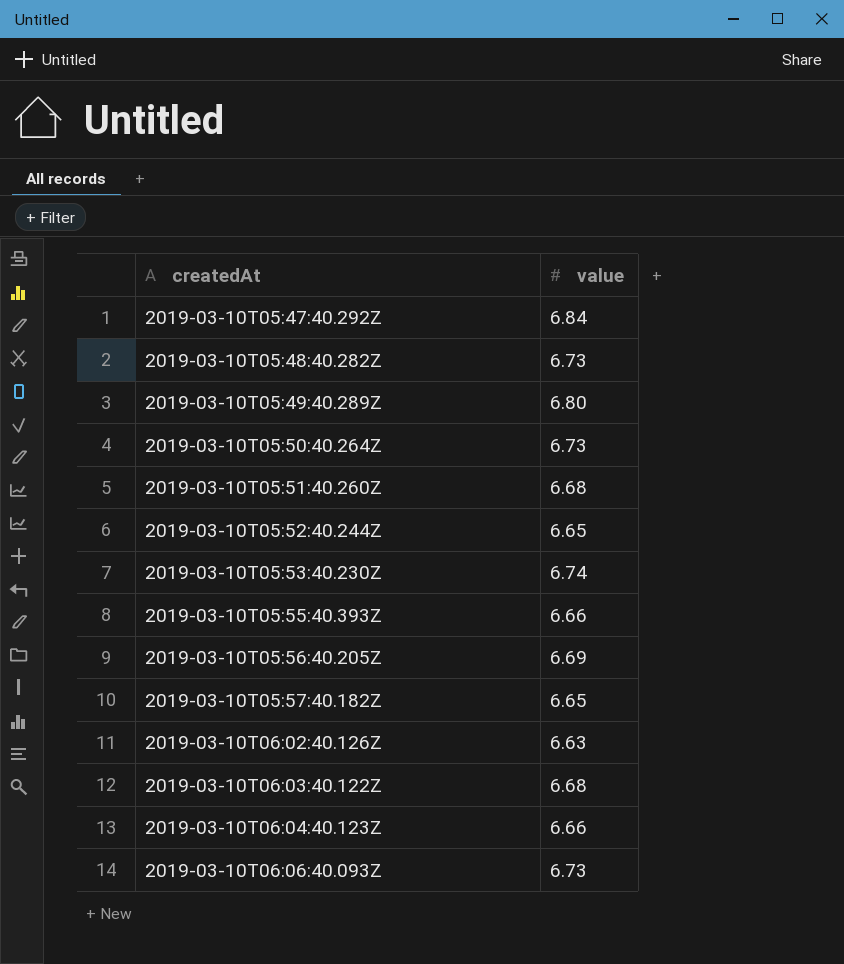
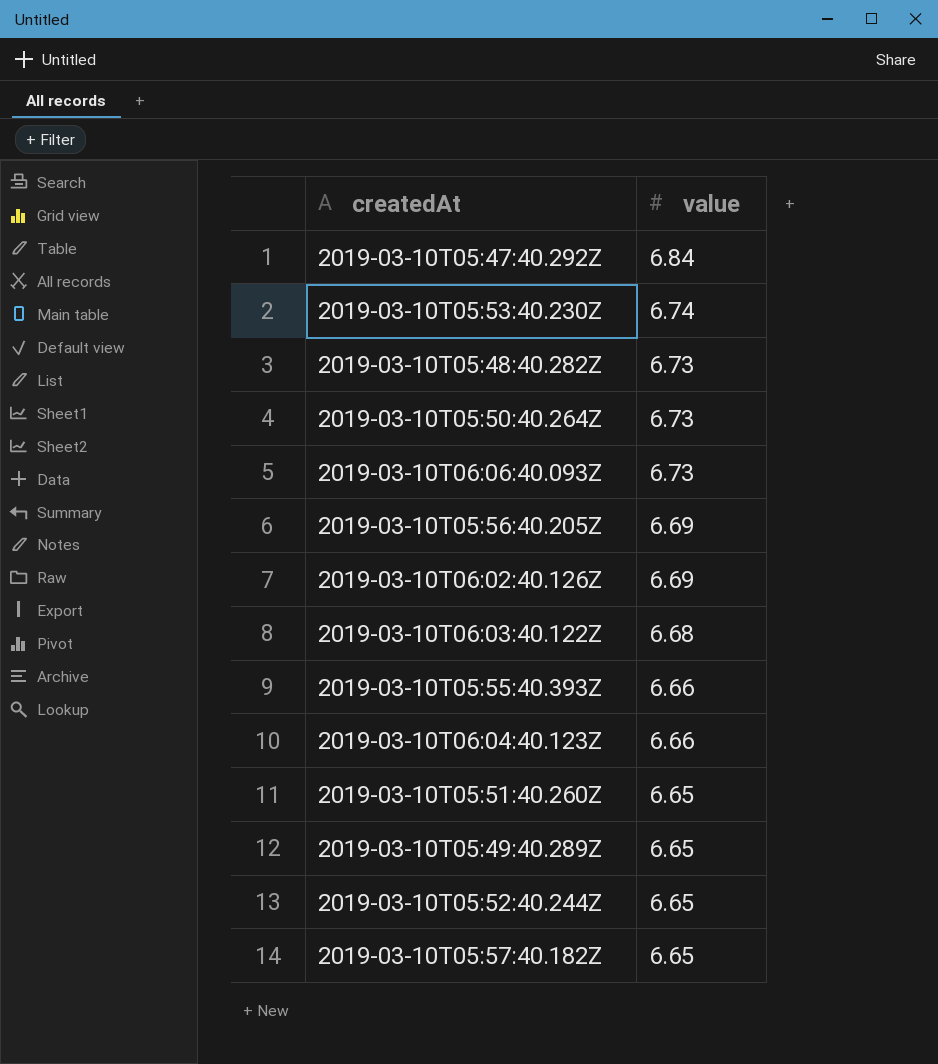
row order: createdAt ascending -> value descending
2019-03-10T06:02:40.126Z | value: 6.63 -> 6.69
2019-03-10T05:51:40.260Z | value: 6.68 -> 6.65
2019-03-10T05:49:40.289Z | value: 6.80 -> 6.65

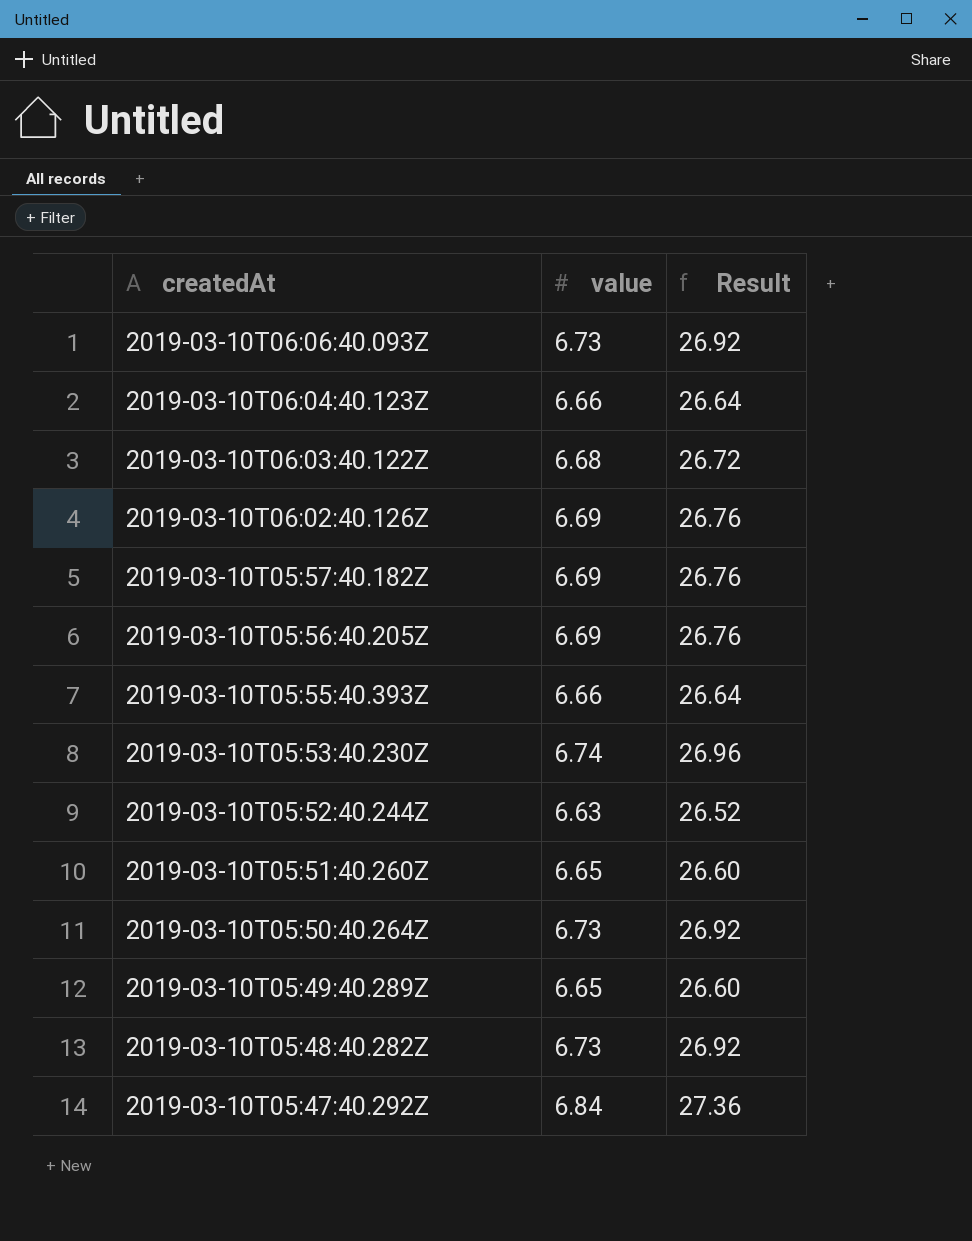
row order: value descending -> createdAt descending
column Result | formula: none -> [value] * 4
2019-03-10T05:57:40.182Z | value: 6.65 -> 6.69
2019-03-10T05:52:40.244Z | value: 6.65 -> 6.63

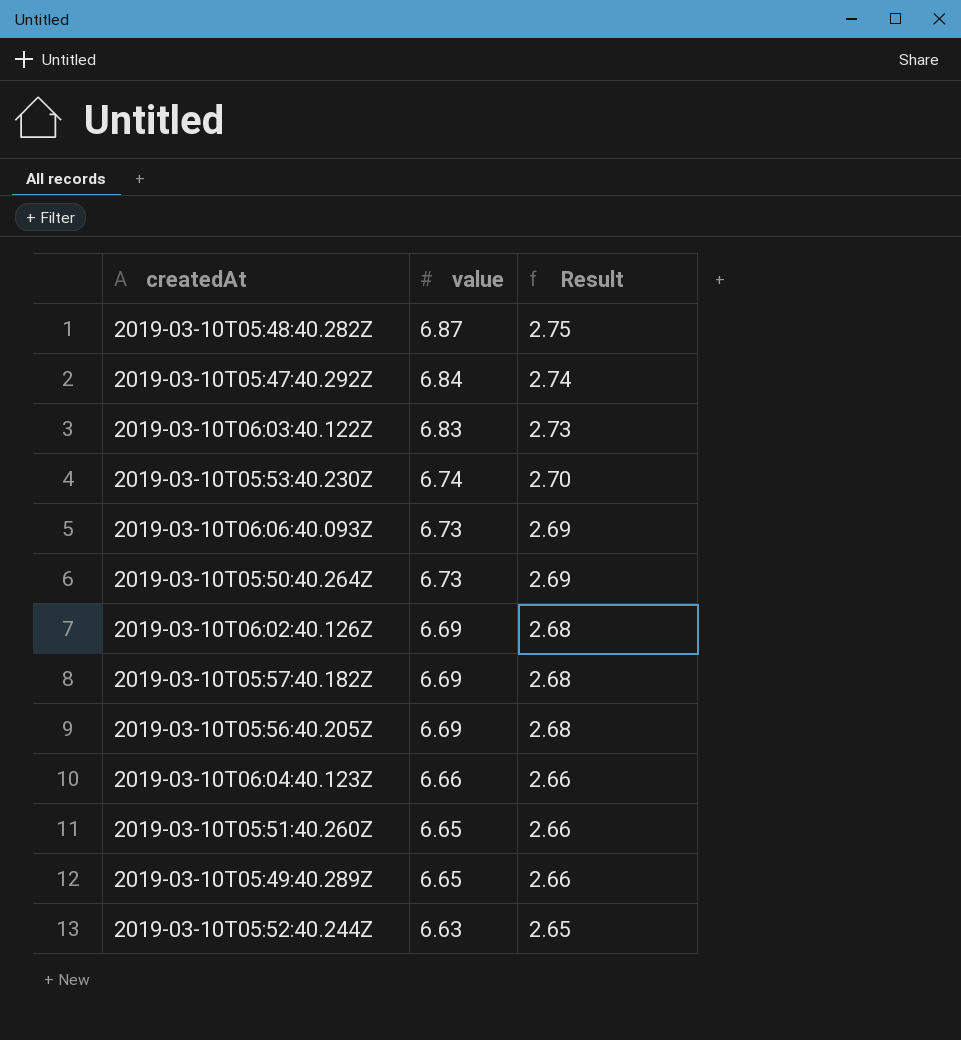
row order: createdAt descending -> value descending
column Result | formula: [value] * 4 -> [value] * 0.4
row 2019-03-10T05:55:40.393Z: 6.66 | 26.64 -> none
2019-03-10T05:48:40.282Z | value: 6.73 -> 6.87
2019-03-10T06:03:40.122Z | value: 6.68 -> 6.83

